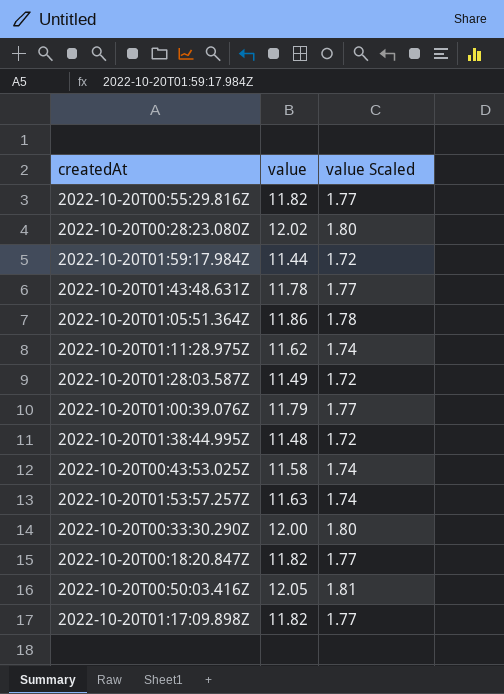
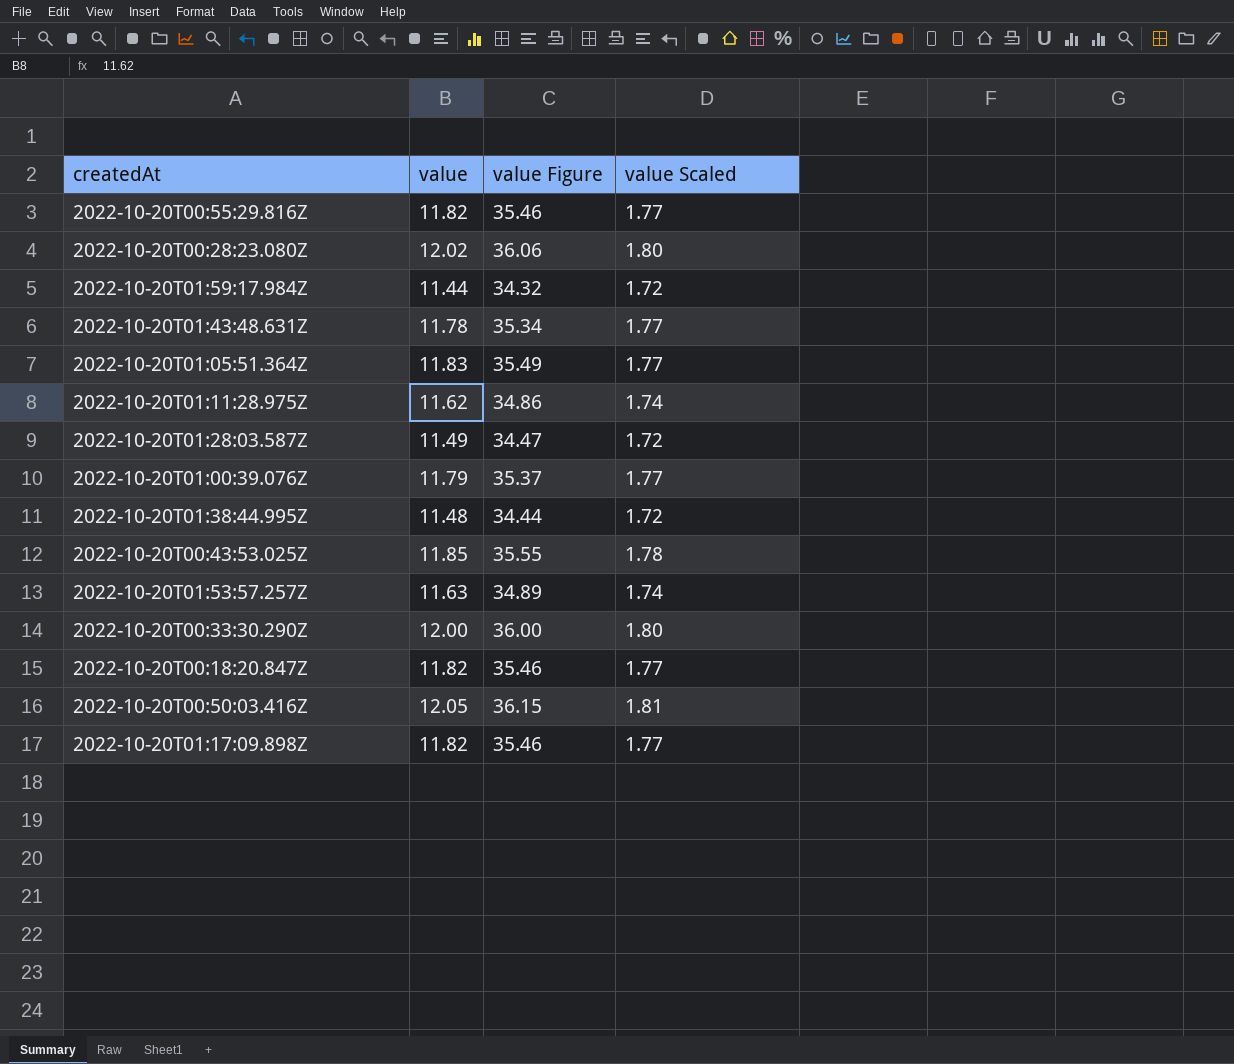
column value Figure | formula: none -> [value] * 3
2022-10-20T01:05:51.364Z | value: 11.86 -> 11.83
2022-10-20T01:05:51.364Z | value Scaled: 1.78 -> 1.77
2022-10-20T00:43:53.025Z | value: 11.58 -> 11.85
2022-10-20T00:43:53.025Z | value Scaled: 1.74 -> 1.78

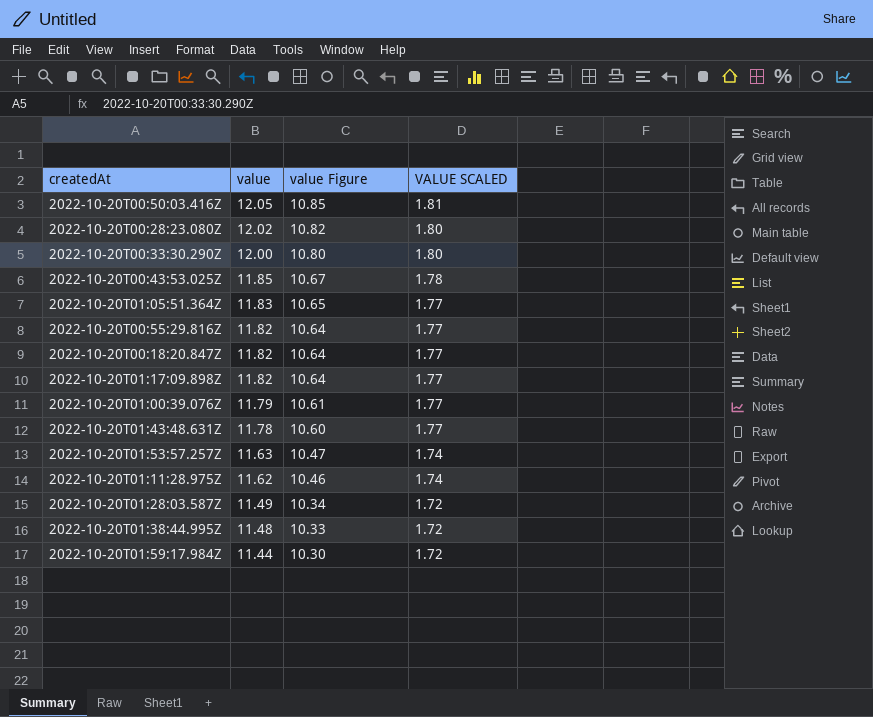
row order: none -> value descending
column value Figure | formula: [value] * 3 -> [value] * 0.9
column name: value Scaled -> VALUE SCALED

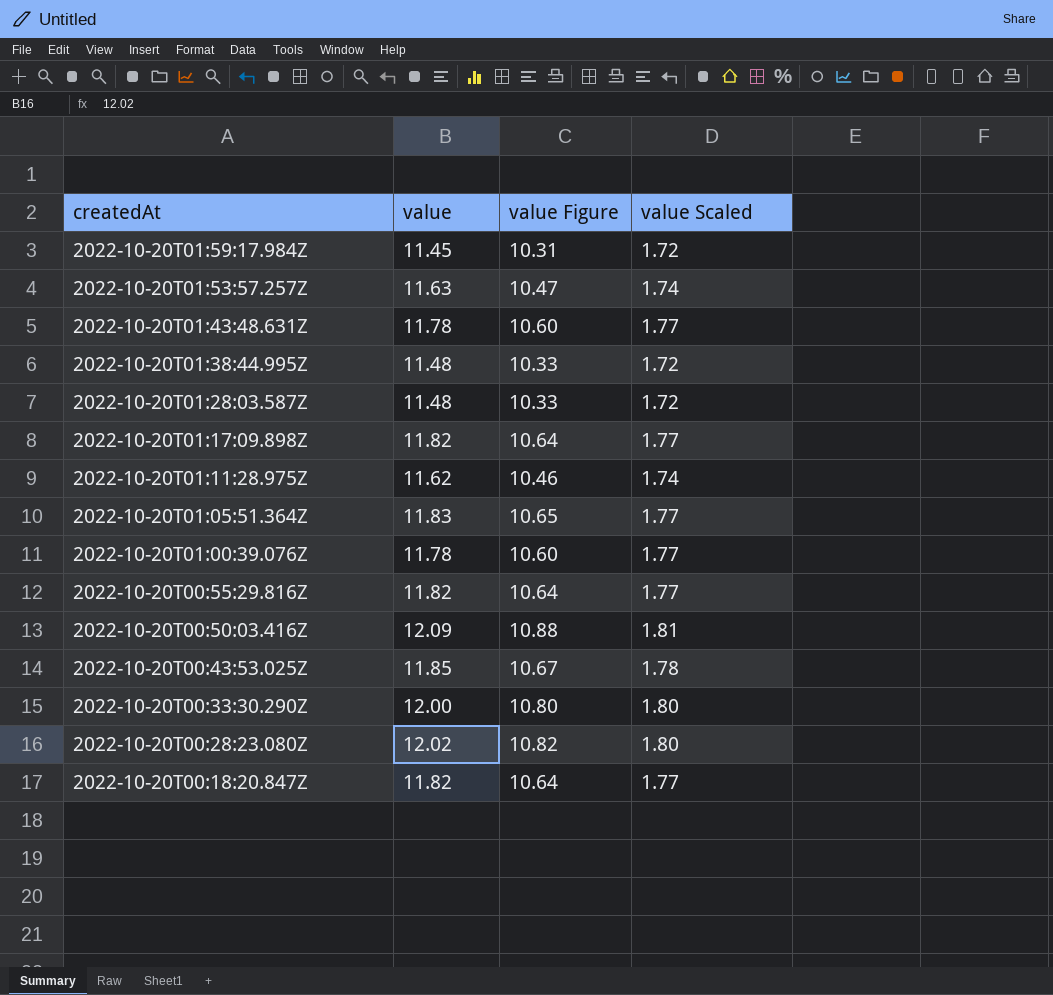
row order: value descending -> createdAt descending
column name: VALUE SCALED -> value Scaled
2022-10-20T01:59:17.984Z | value: 11.44 -> 11.45
2022-10-20T01:59:17.984Z | value Figure: 10.30 -> 10.31
2022-10-20T01:28:03.587Z | value: 11.49 -> 11.48
2022-10-20T01:28:03.587Z | value Figure: 10.34 -> 10.33
2022-10-20T01:00:39.076Z | value: 11.79 -> 11.78
2022-10-20T01:00:39.076Z | value Figure: 10.61 -> 10.60
2022-10-20T00:50:03.416Z | value: 12.05 -> 12.09
2022-10-20T00:50:03.416Z | value Figure: 10.85 -> 10.88

